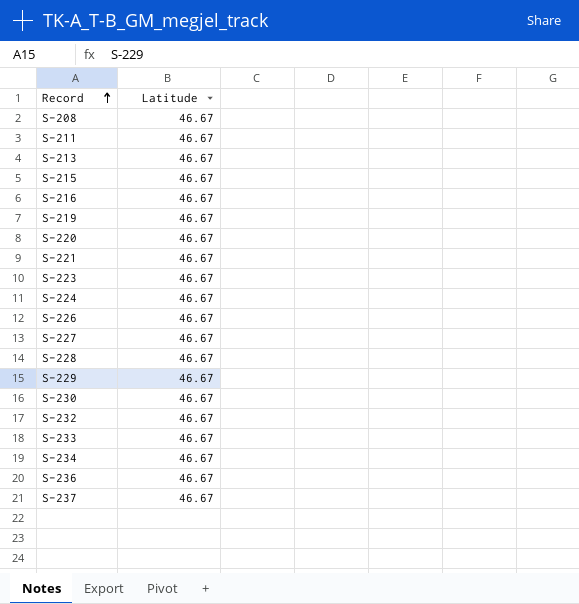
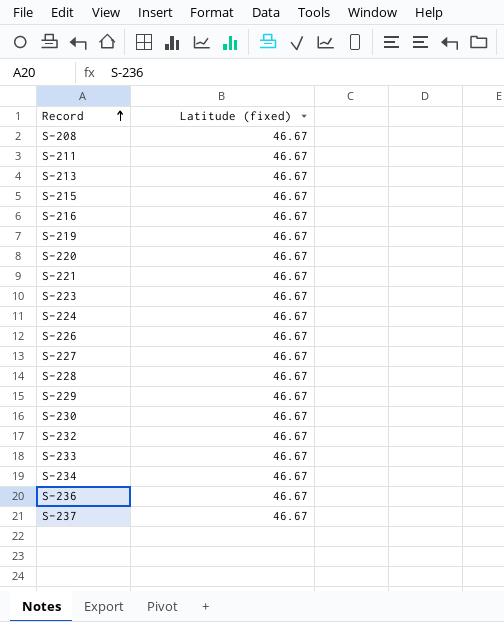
column name: Latitude -> Latitude (fixed)

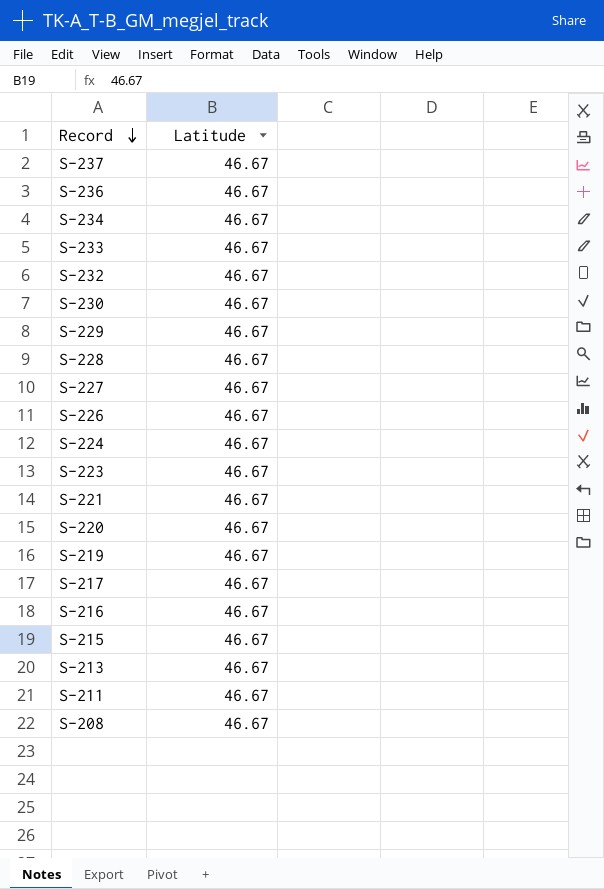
row order: Record ascending -> Record descending
column name: Latitude (fixed) -> Latitude
row S-217: none -> 46.67

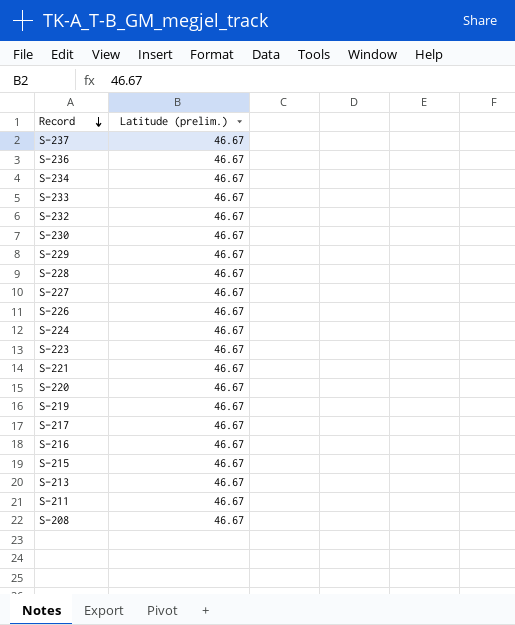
column name: Latitude -> Latitude (prelim.)

